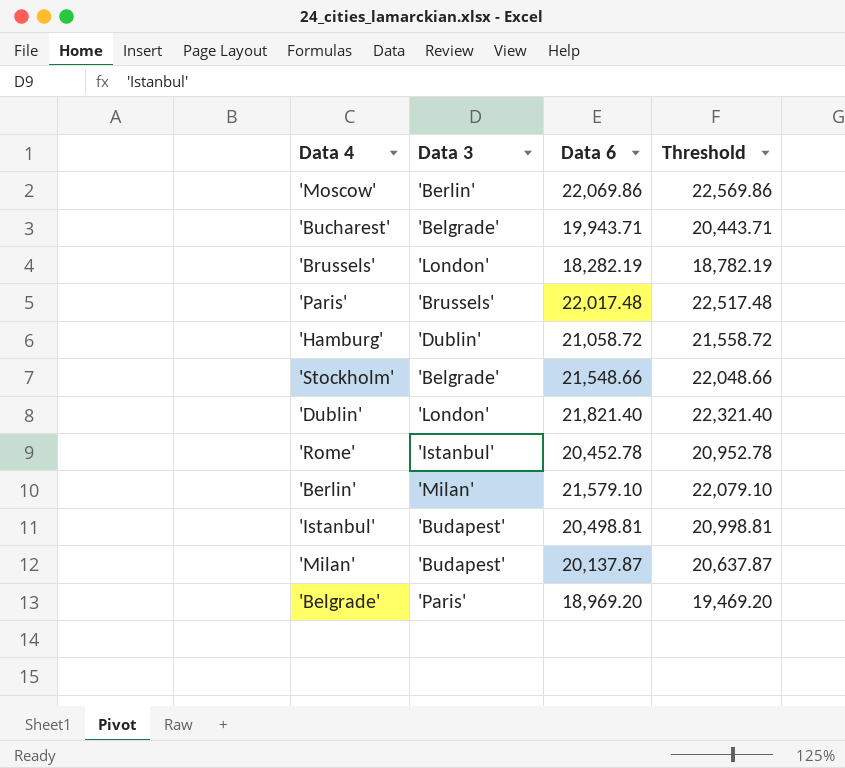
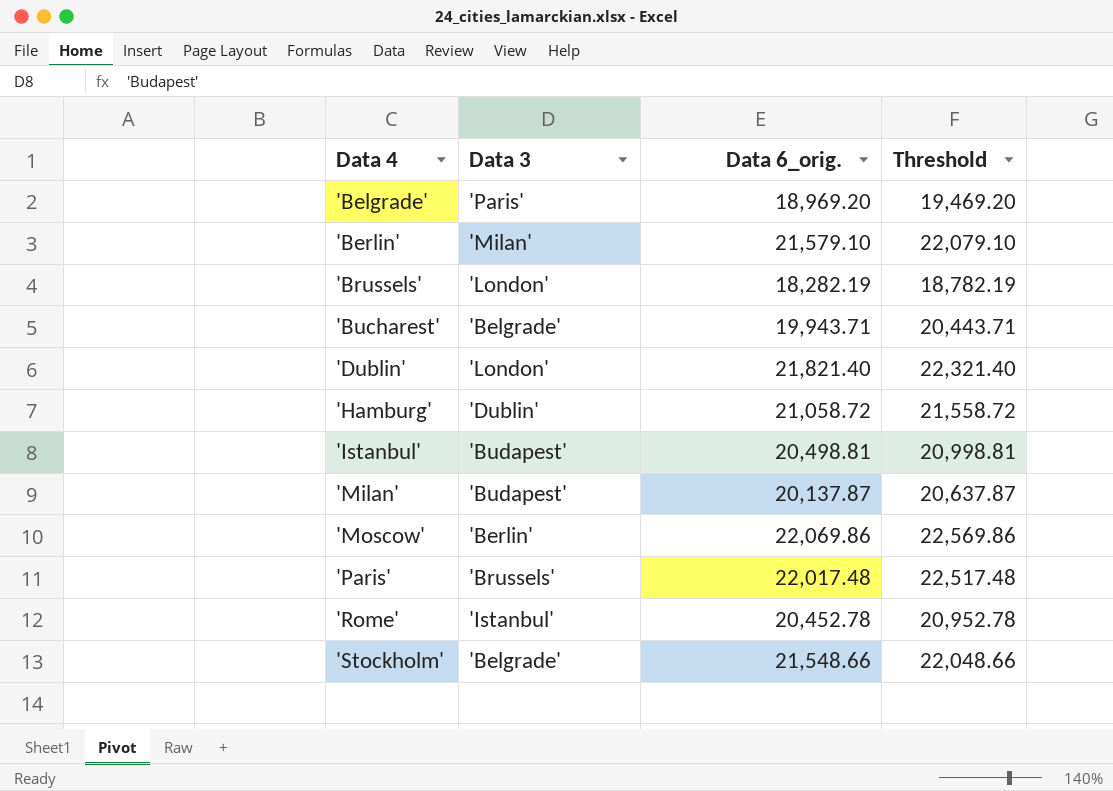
row order: none -> Data 4 ascending
column name: Data 6 -> Data 6_orig.

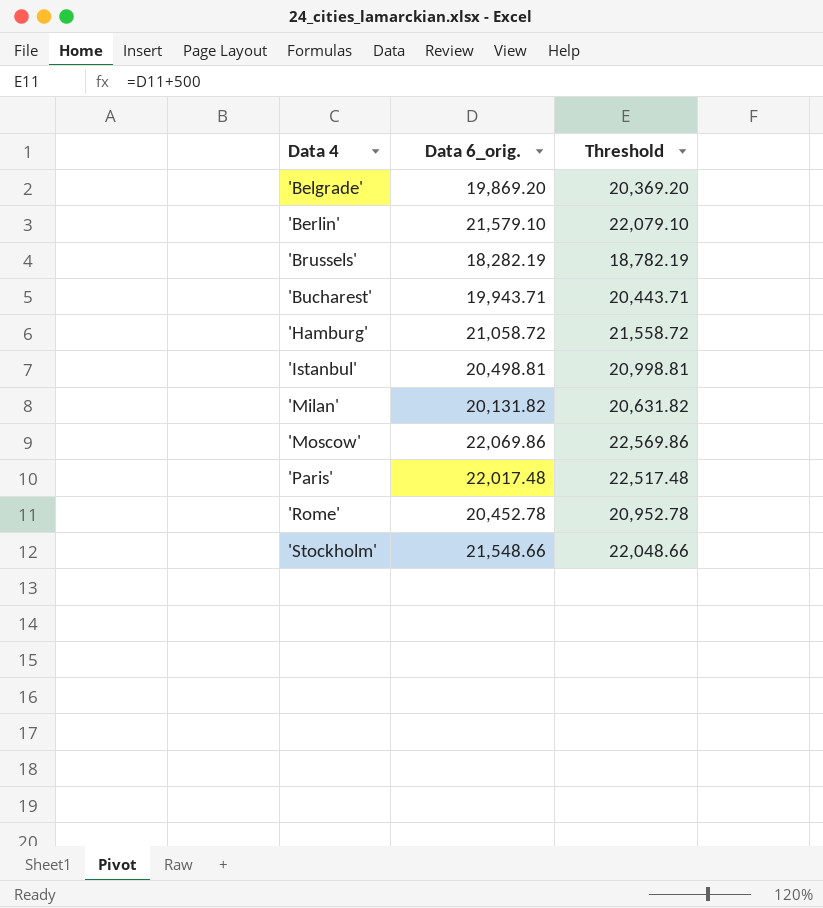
column Data 3 | position: 2 -> none
row 'Dublin': 'London' | 21,821.40 | 22,321.40 -> none
'Belgrade' | Data 6_orig.: 18,969.20 -> 19,869.20
'Belgrade' | Threshold: 19,469.20 -> 20,369.20
'Milan' | Data 6_orig.: 20,137.87 -> 20,131.82
'Milan' | Threshold: 20,637.87 -> 20,631.82

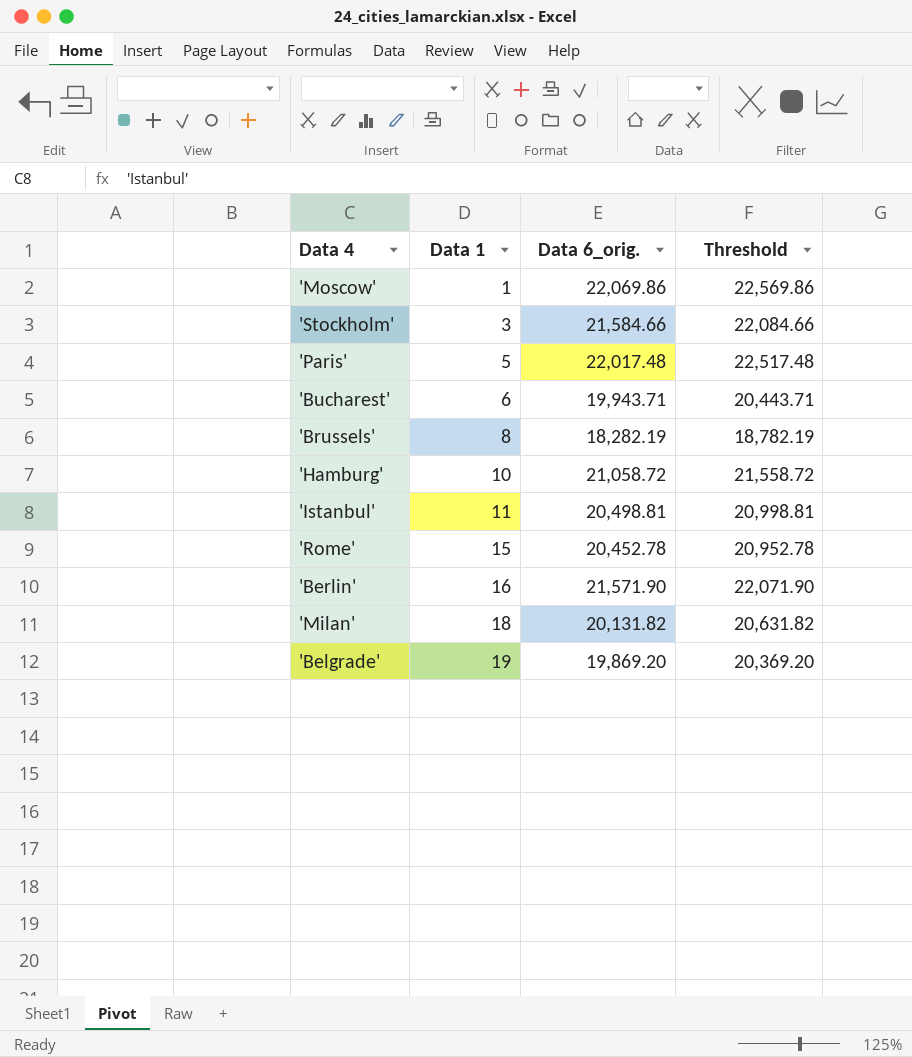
row order: Data 4 ascending -> Data 1 ascending
column Data 1 | position: none -> 2
'Stockholm' | Data 6_orig.: 21,548.66 -> 21,584.66
'Stockholm' | Threshold: 22,048.66 -> 22,084.66
'Berlin' | Data 6_orig.: 21,579.10 -> 21,571.90
'Berlin' | Threshold: 22,079.10 -> 22,071.90

